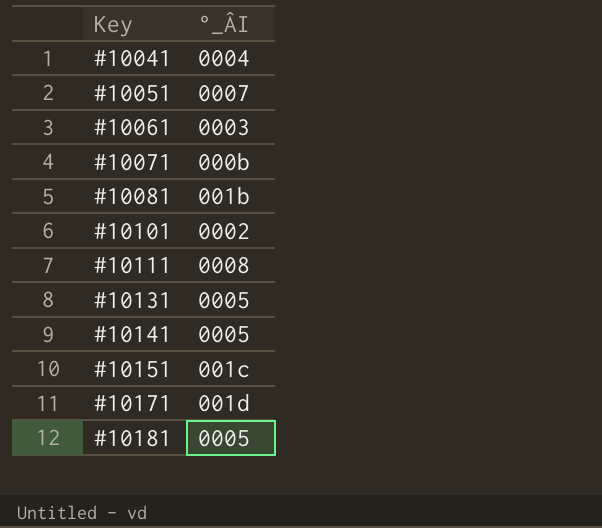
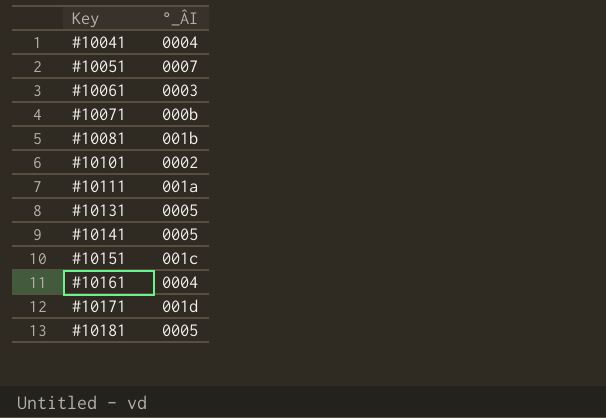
#10111 | °_ÂI: 0008 -> 001a
row #10161: none -> 0004

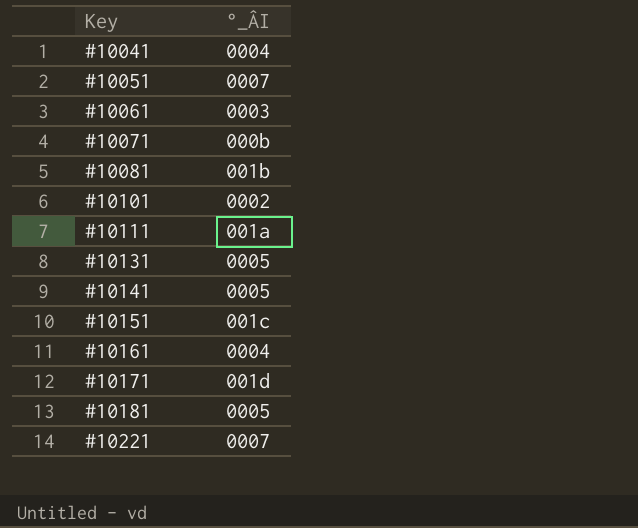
row #10221: none -> 0007

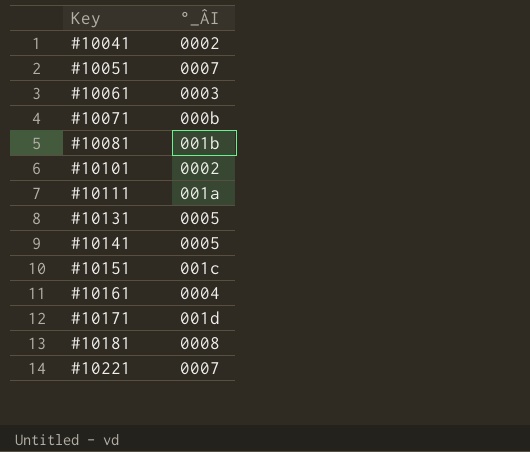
#10041 | °_ÂI: 0004 -> 0002
#10181 | °_ÂI: 0005 -> 0008

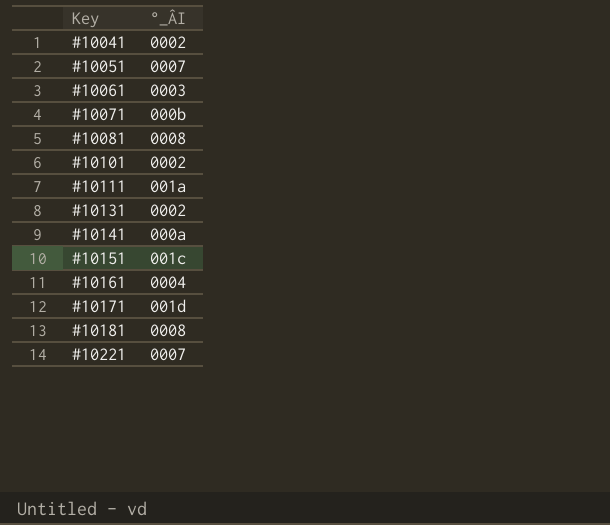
#10081 | °_ÂI: 001b -> 0008
#10131 | °_ÂI: 0005 -> 0002
#10141 | °_ÂI: 0005 -> 000a

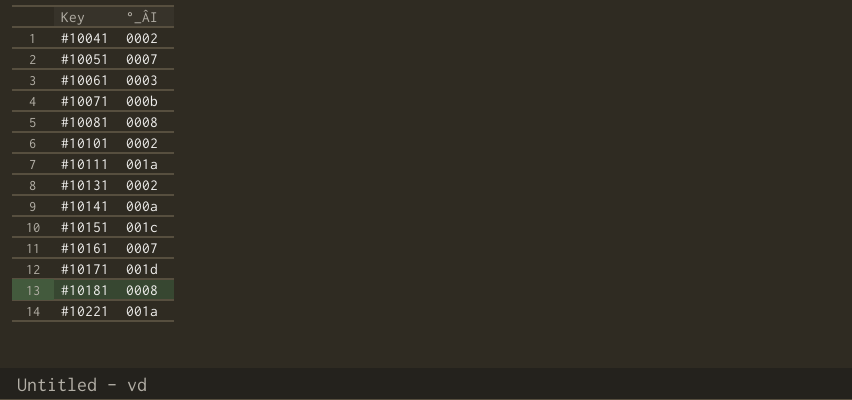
#10161 | °_ÂI: 0004 -> 0007
#10221 | °_ÂI: 0007 -> 001a

